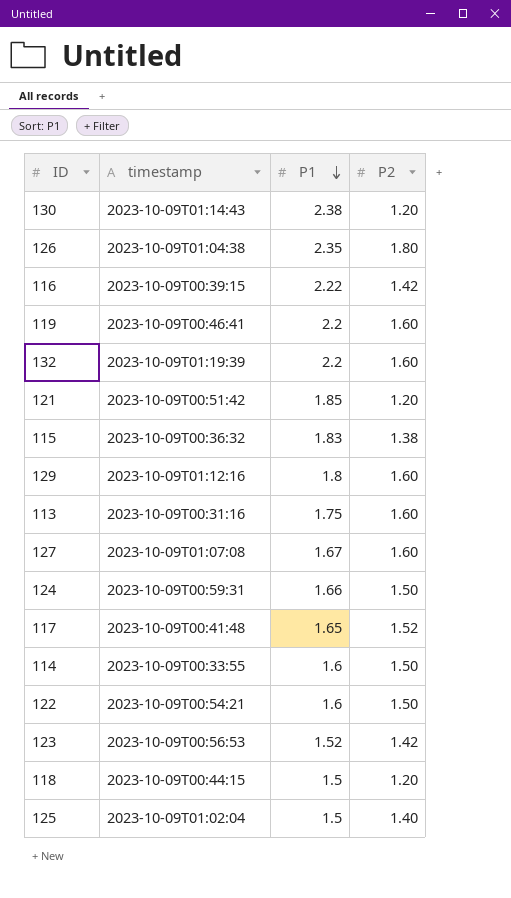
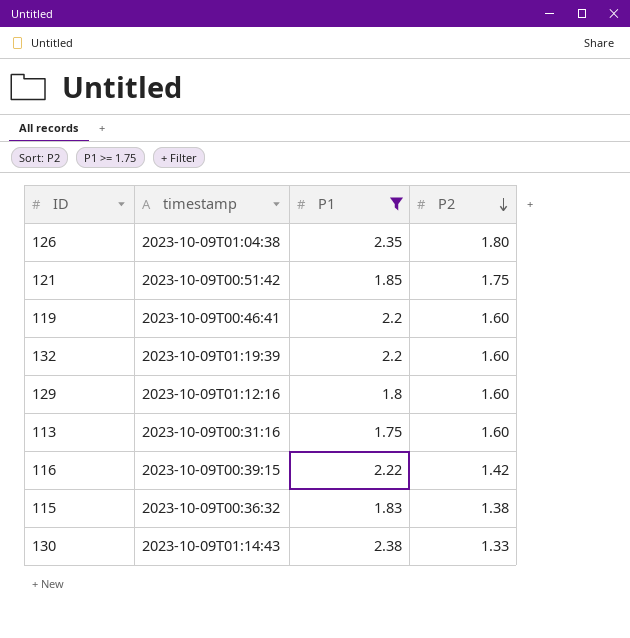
filter: none -> P1 >= 1.75
row order: P1 descending -> P2 descending
121 | P2: 1.20 -> 1.75
130 | P2: 1.20 -> 1.33

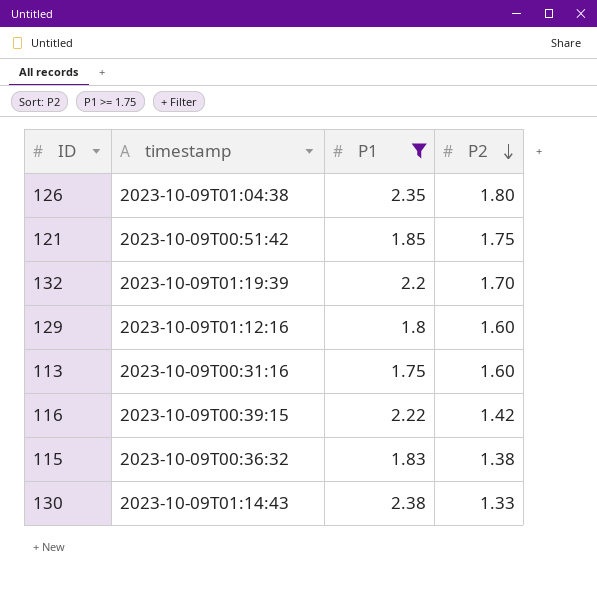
row 119: 2023-10-09T00:46:41 | 2.2 | 1.60 -> none
132 | P2: 1.60 -> 1.70

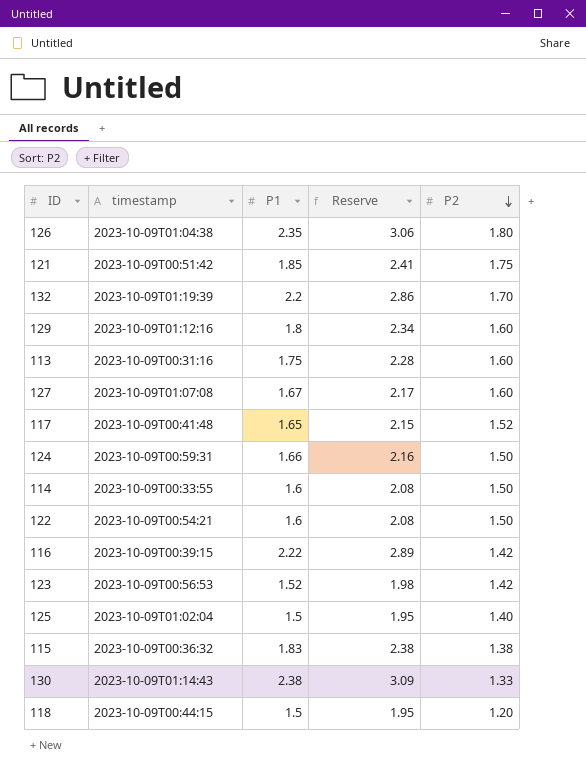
filter: P1 >= 1.75 -> none
column Reserve | formula: none -> [P1] * 1.3

